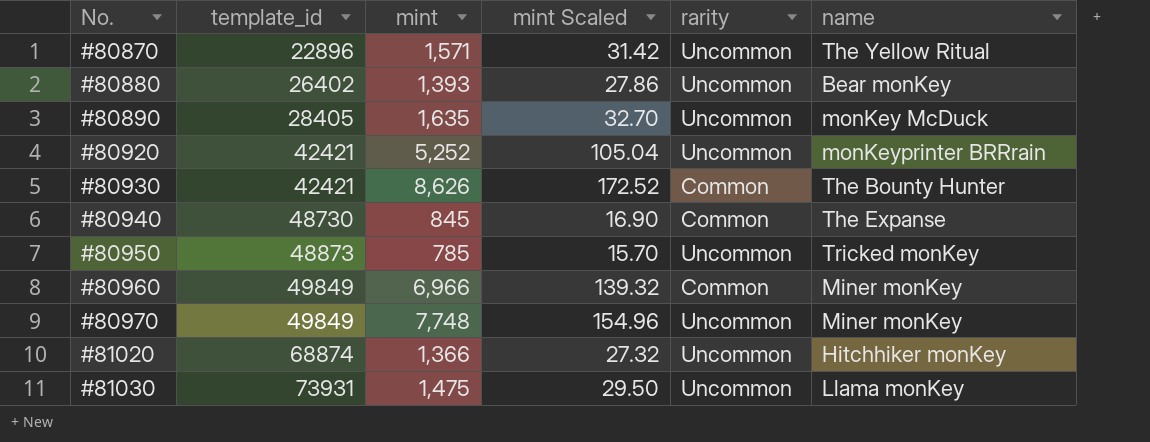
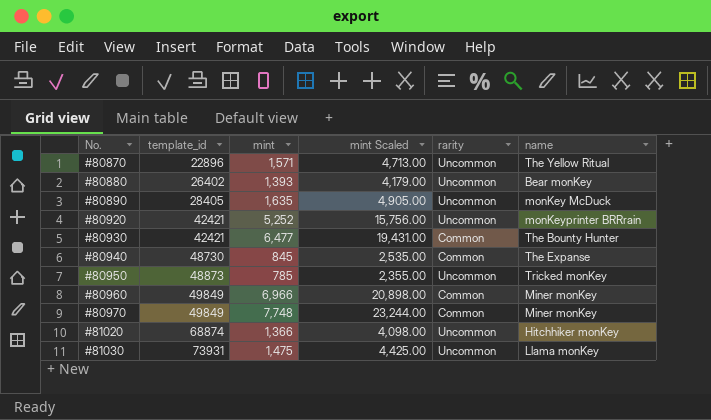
column mint Scaled | formula: [mint] * 0.02 -> [mint] * 3
#80930 | mint: 8,626 -> 6,477
#80970 | rarity: Uncommon -> Common

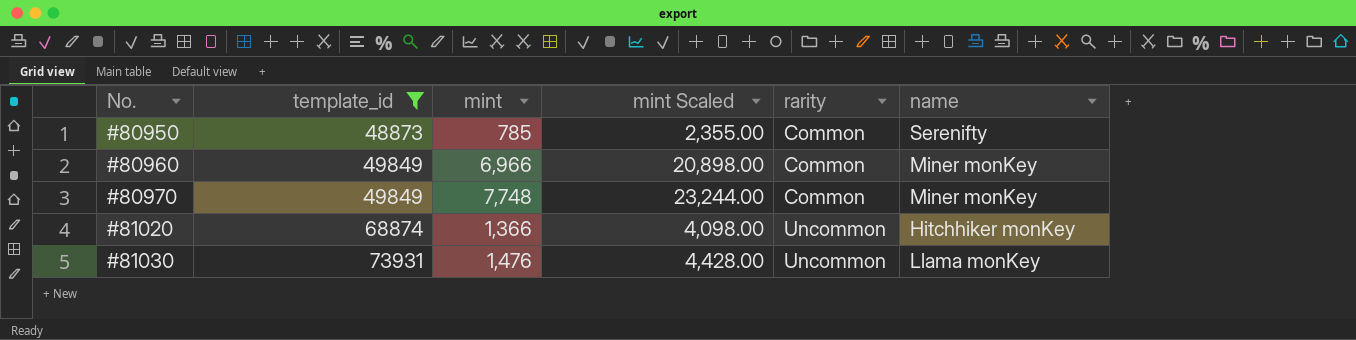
filter: none -> template_id >= 48873
#80950 | rarity: Uncommon -> Common
#80950 | name: Tricked monKey -> Serenifty
#81030 | mint: 1,475 -> 1,476
#81030 | mint Scaled: 4,425.00 -> 4,428.00

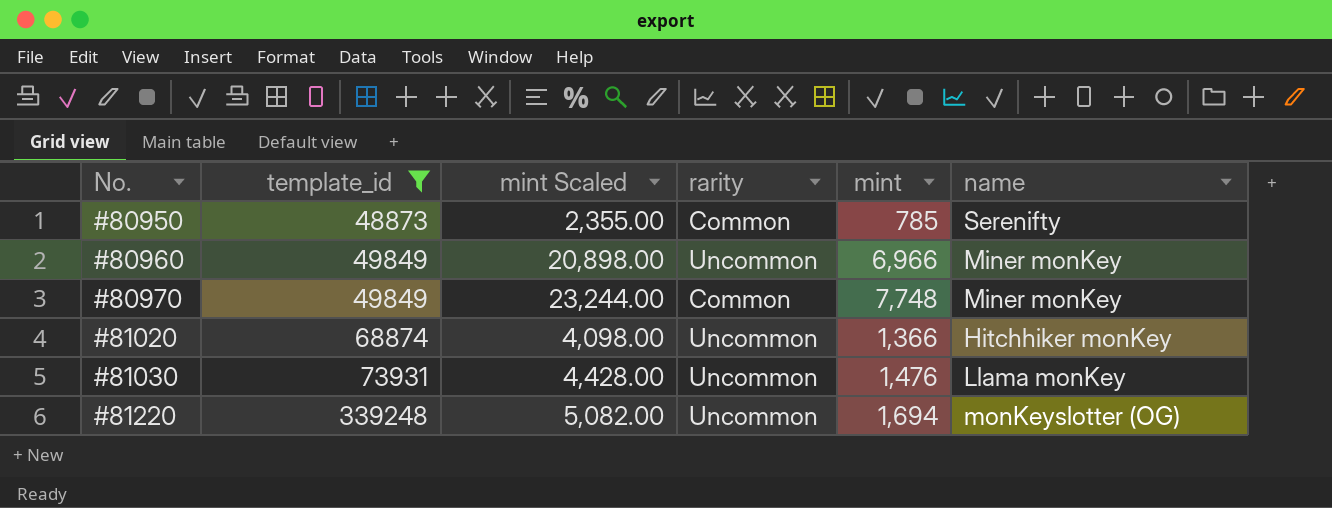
column mint | position: 3 -> 5
#80960 | rarity: Common -> Uncommon
row #81220: none -> 339248 | 5,082.00 | Uncommon | 1,694 | monKeyslotter (OG)

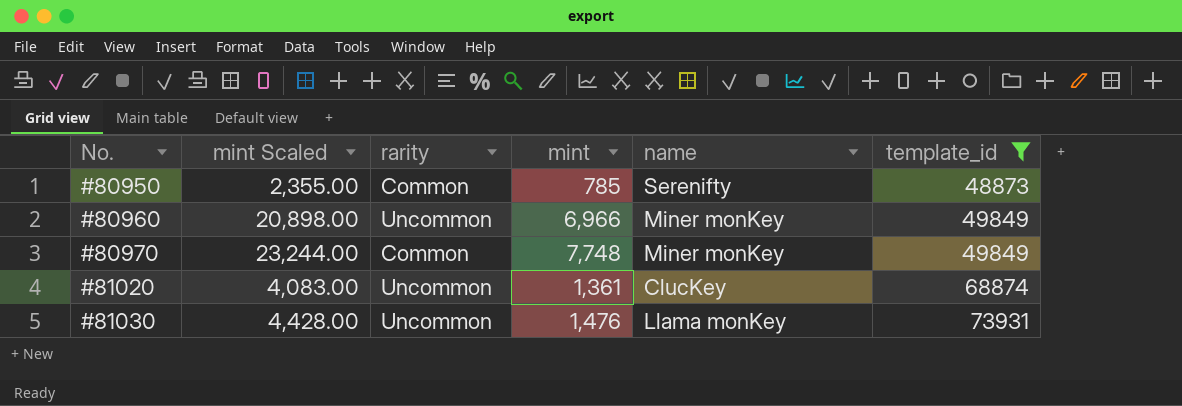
column template_id | position: 2 -> 6
row #81220: 339248 | 5,082.00 | Uncommon | 1,694 | monKeyslotter (OG) -> none
#81020 | mint Scaled: 4,098.00 -> 4,083.00
#81020 | mint: 1,366 -> 1,361
#81020 | name: Hitchhiker monKey -> ClucKey

